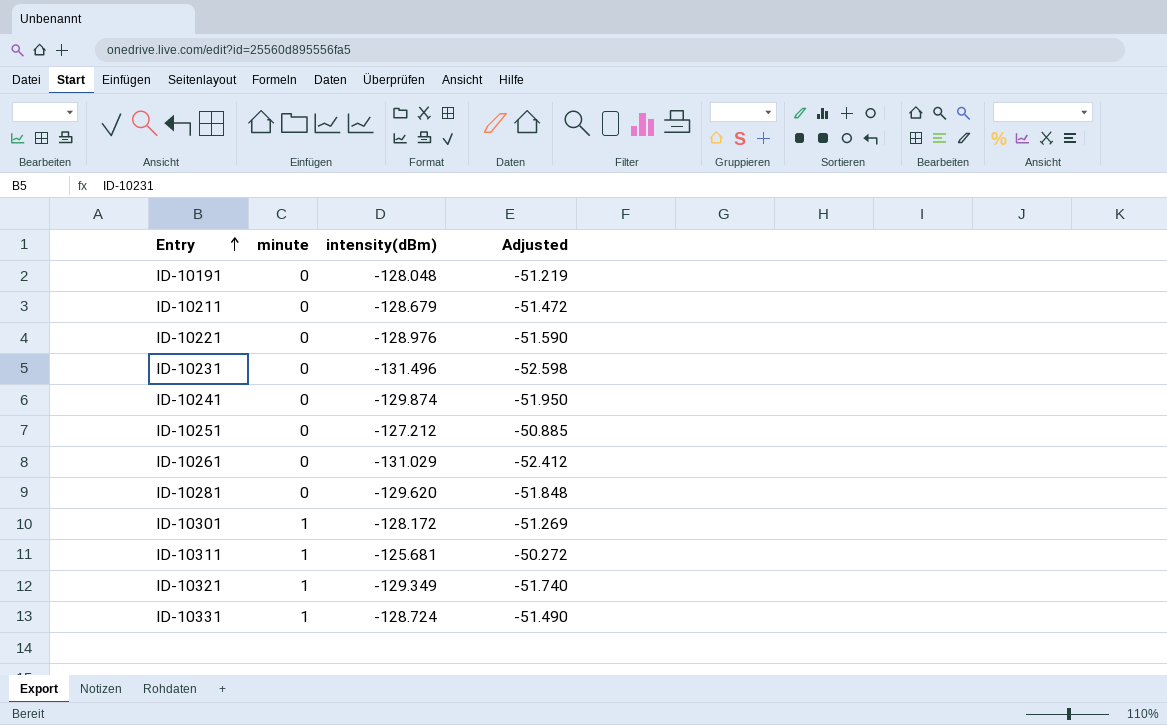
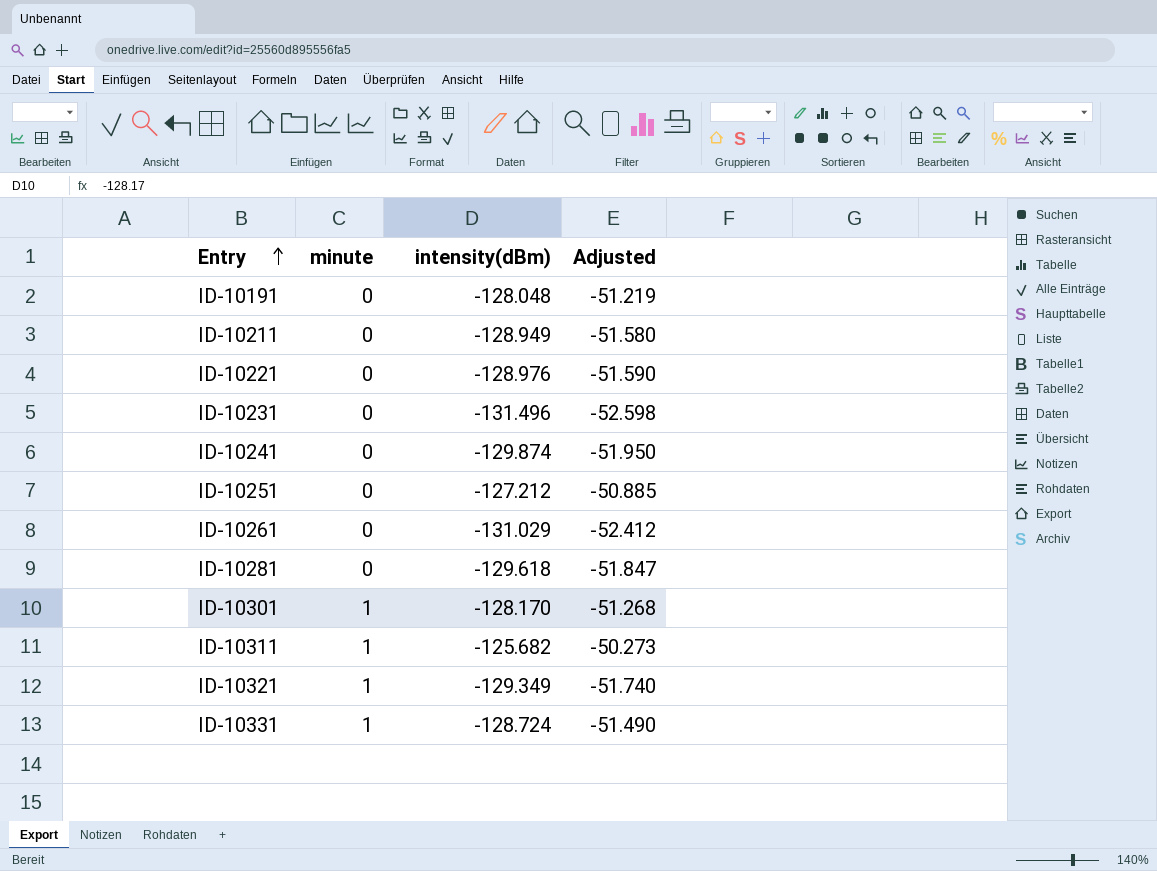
ID-10211 | intensity(dBm): -128.679 -> -128.949
ID-10211 | Adjusted: -51.472 -> -51.580
ID-10281 | intensity(dBm): -129.620 -> -129.618
ID-10281 | Adjusted: -51.848 -> -51.847
ID-10301 | intensity(dBm): -128.172 -> -128.170
ID-10301 | Adjusted: -51.269 -> -51.268
ID-10311 | intensity(dBm): -125.681 -> -125.682
ID-10311 | Adjusted: -50.272 -> -50.273

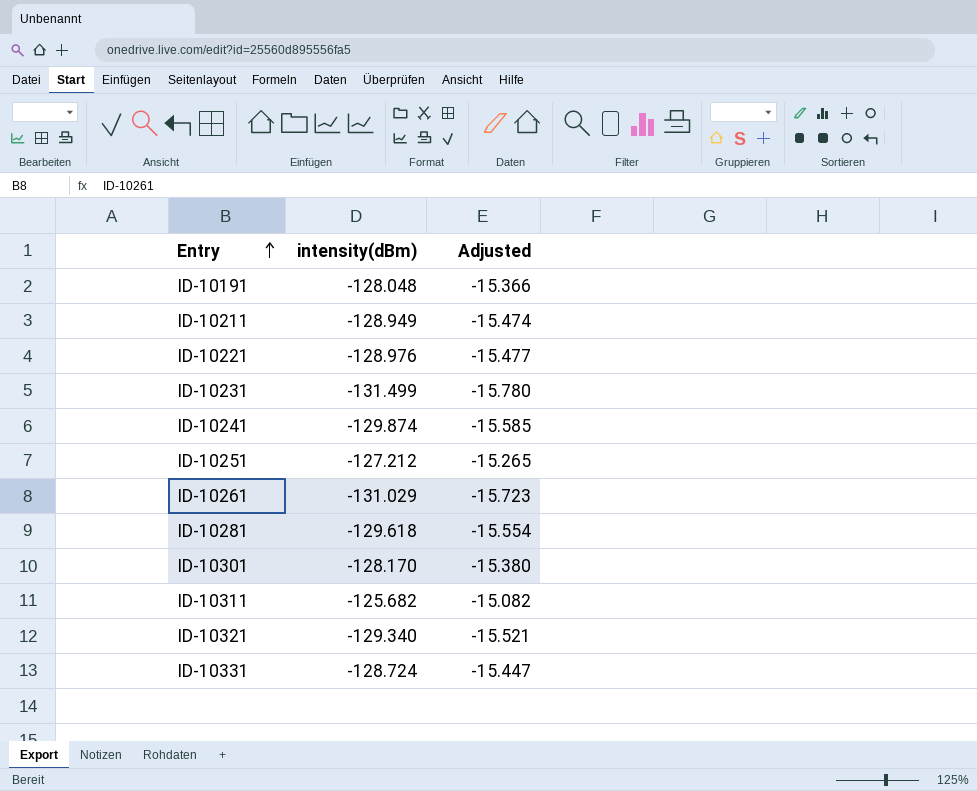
column minute | position: 2 -> none
column Adjusted | formula: [intensity(dBm)] * 0.4 -> [intensity(dBm)] * 0.12
ID-10231 | intensity(dBm): -131.496 -> -131.499
ID-10321 | intensity(dBm): -129.349 -> -129.340

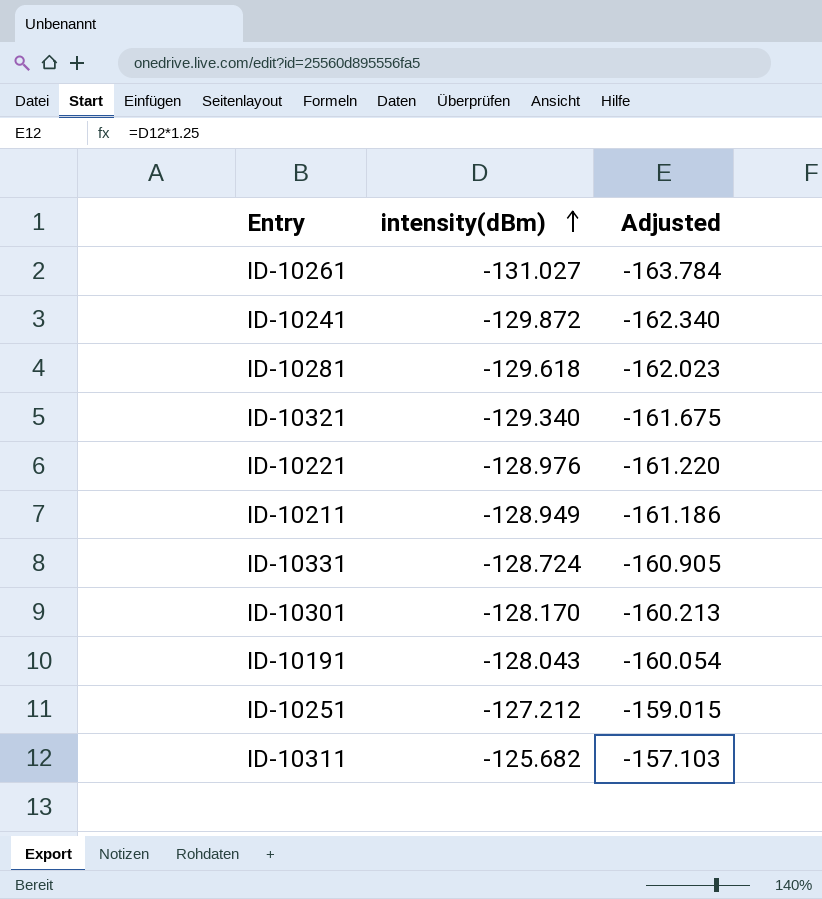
row order: Entry ascending -> intensity(dBm) ascending
column Adjusted | formula: [intensity(dBm)] * 0.12 -> [intensity(dBm)] * 1.25
row ID-10231: -131.499 | -15.780 -> none
ID-10261 | intensity(dBm): -131.029 -> -131.027
ID-10241 | intensity(dBm): -129.874 -> -129.872
ID-10191 | intensity(dBm): -128.048 -> -128.043

